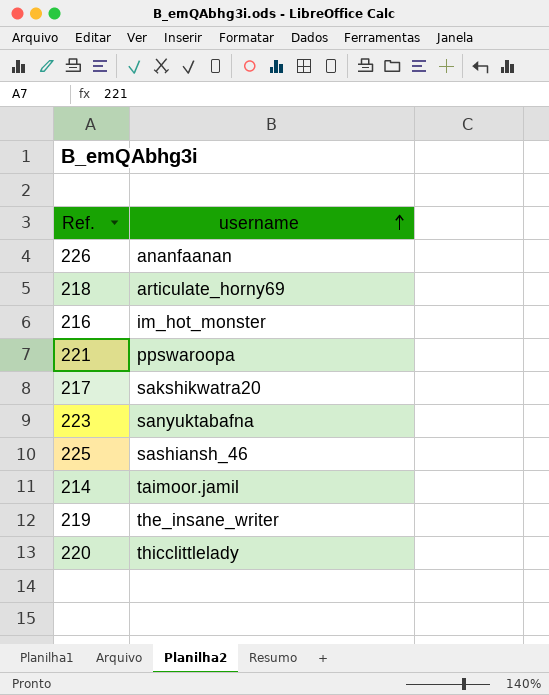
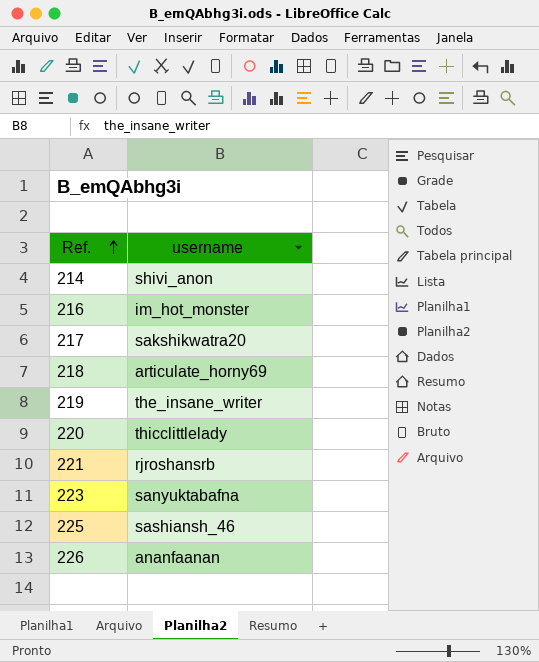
row order: username ascending -> Ref. ascending
214 | username: taimoor.jamil -> shivi_anon
221 | username: ppswaroopa -> rjroshansrb

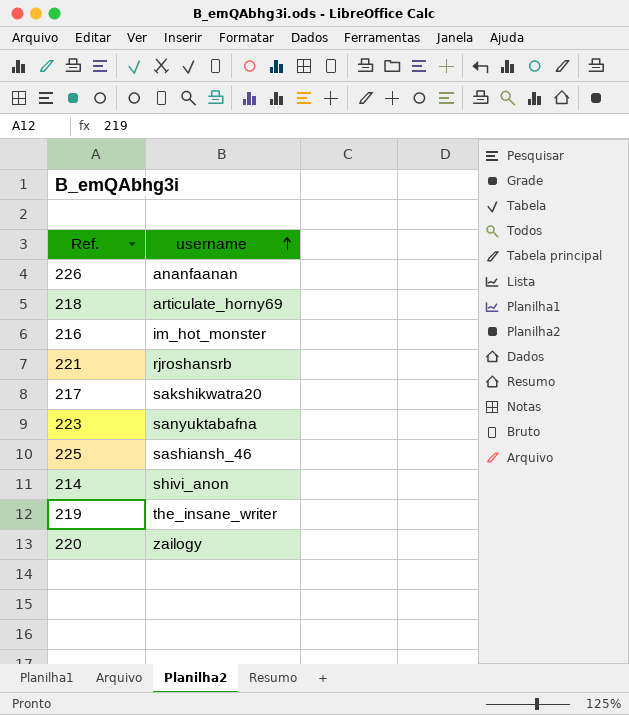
row order: Ref. ascending -> username ascending
220 | username: thicclittlelady -> zailogy

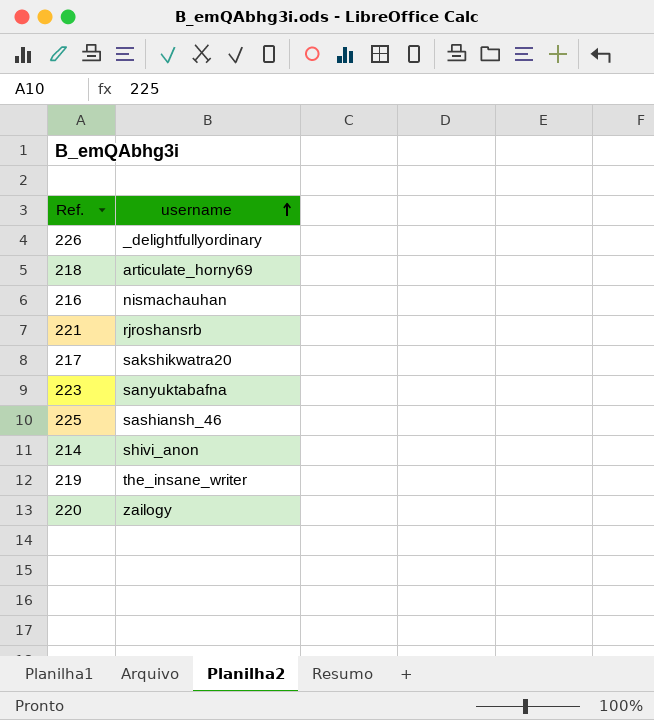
226 | username: ananfaanan -> _delightfullyordinary
216 | username: im_hot_monster -> nismachauhan

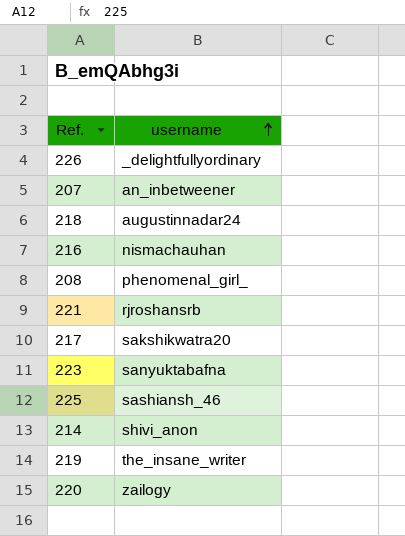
row 207: none -> an_inbetweener
218 | username: articulate_horny69 -> augustinnadar24
row 208: none -> phenomenal_girl_

